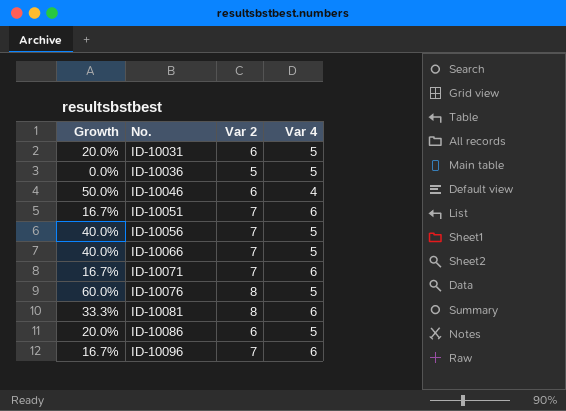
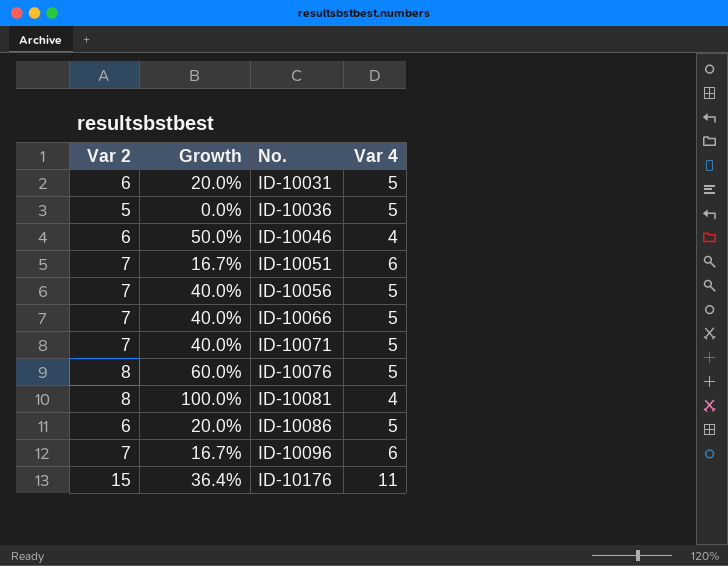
column Var 2 | position: 3 -> 1
ID-10071 | Growth: 16.7% -> 40.0%
ID-10071 | Var 4: 6 -> 5
ID-10081 | Growth: 33.3% -> 100.0%
ID-10081 | Var 4: 6 -> 4
row ID-10176: none -> 15 | 36.4% | 11

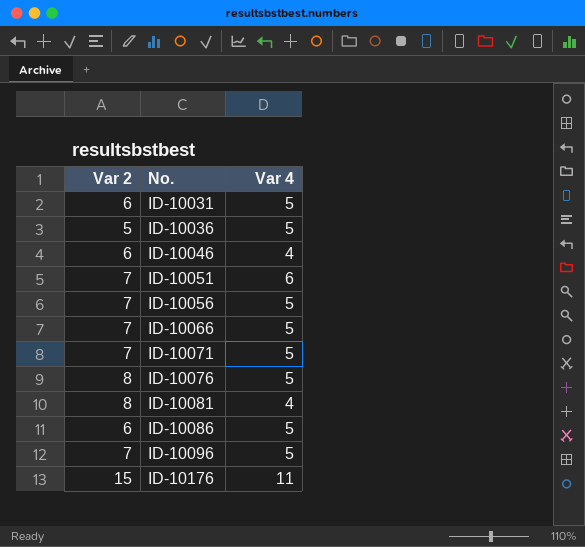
column Growth | formula: ([Var 2] - [Var 4]) / [Var 4] -> none
ID-10096 | Var 4: 6 -> 5

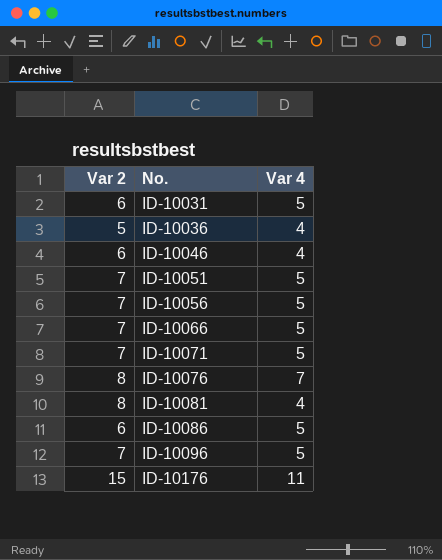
ID-10036 | Var 4: 5 -> 4
ID-10051 | Var 4: 6 -> 5
ID-10076 | Var 4: 5 -> 7

